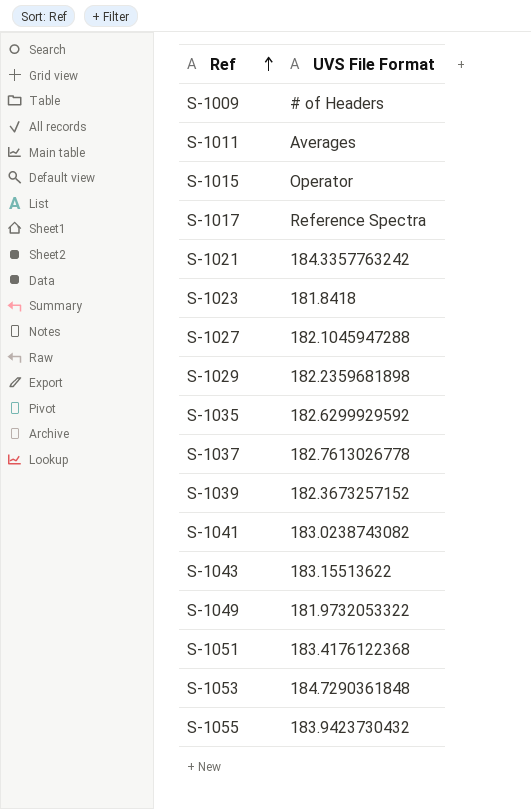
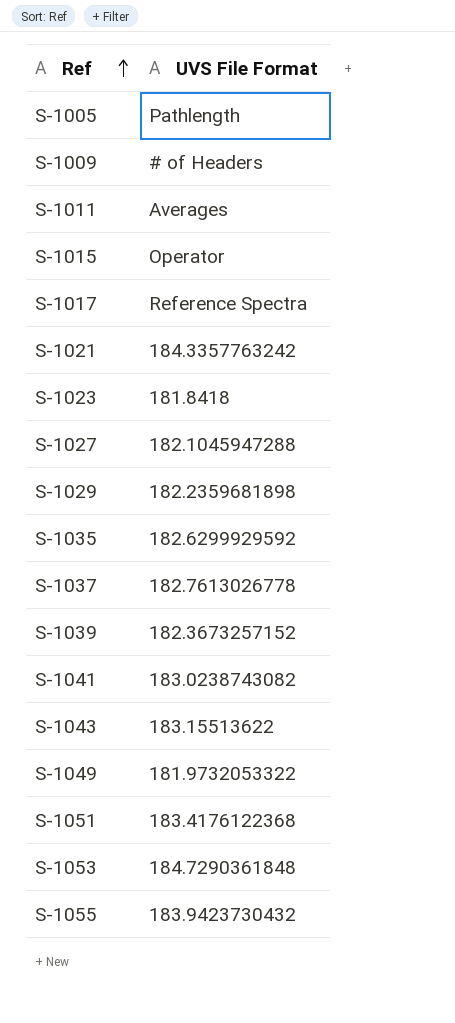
row S-1005: none -> Pathlength

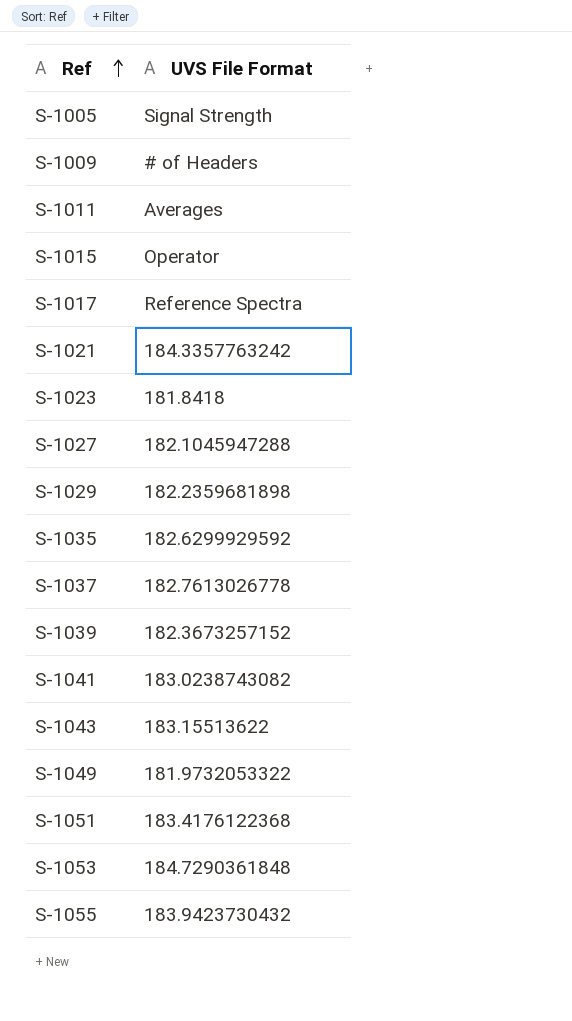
S-1005 | UVS File Format: Pathlength -> Signal Strength

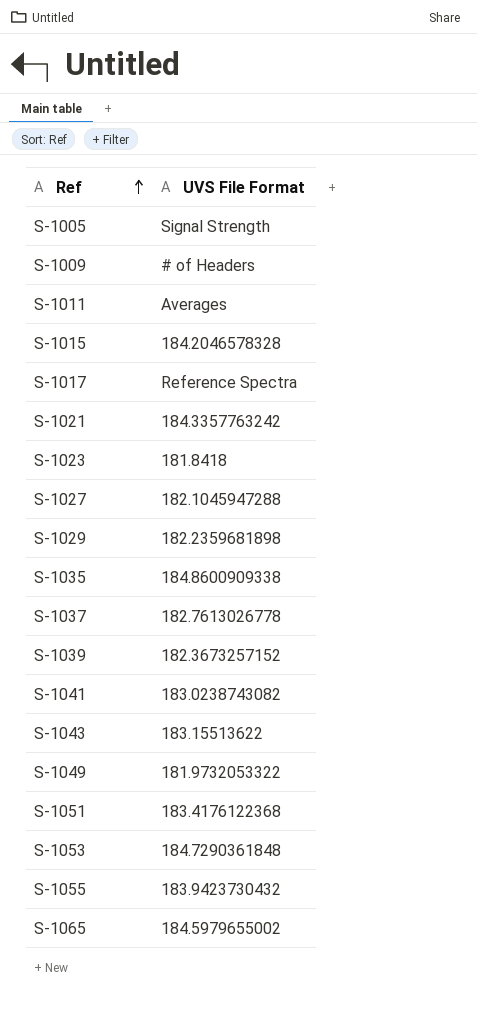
S-1015 | UVS File Format: Operator -> 184.2046578328
S-1035 | UVS File Format: 182.6299929592 -> 184.8600909338
row S-1065: none -> 184.5979655002

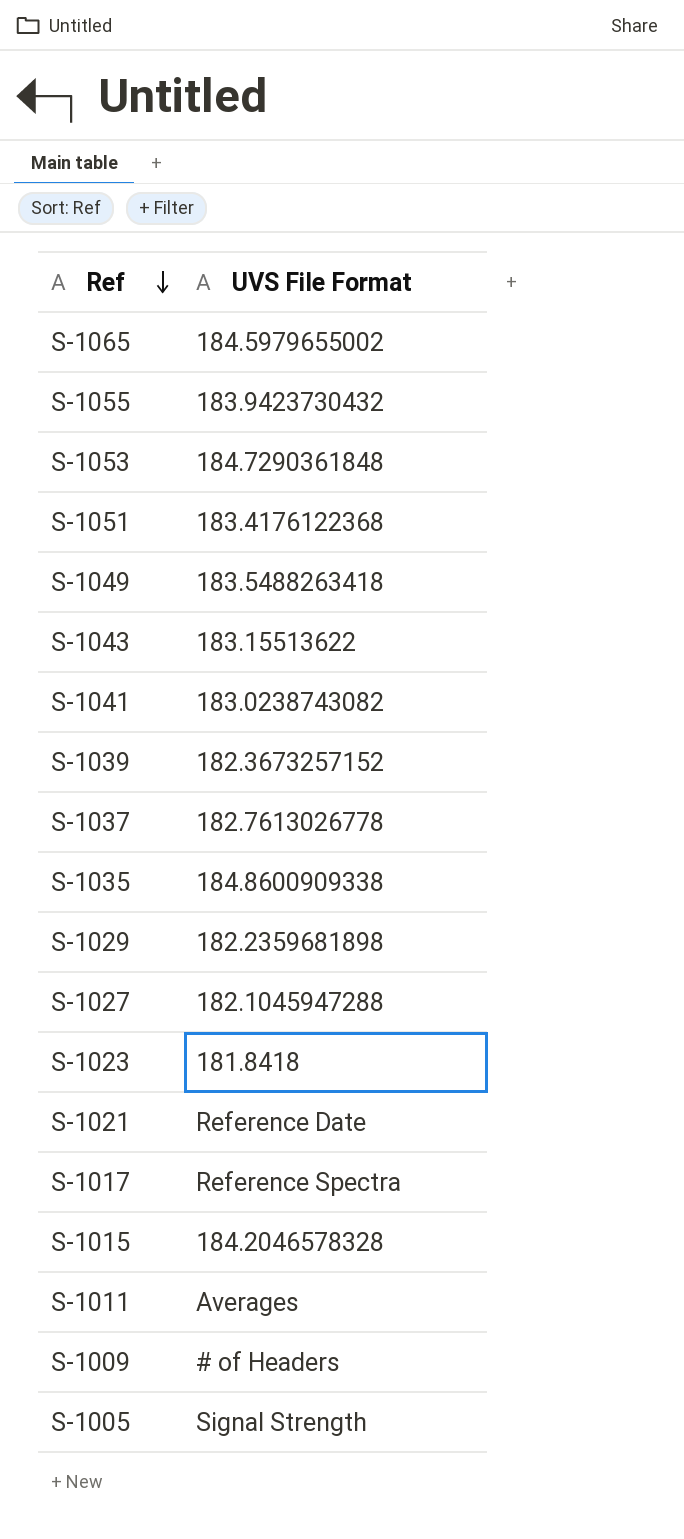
row order: Ref ascending -> Ref descending
S-1049 | UVS File Format: 181.9732053322 -> 183.5488263418
S-1021 | UVS File Format: 184.3357763242 -> Reference Date

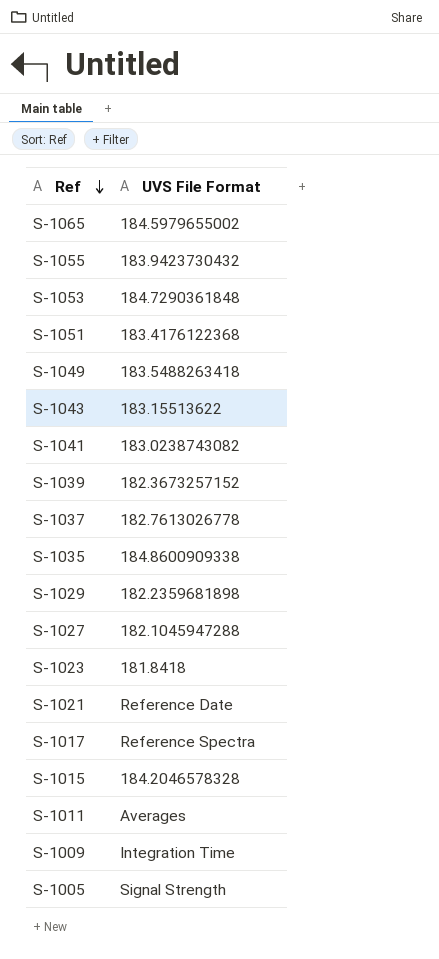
S-1009 | UVS File Format: # of Headers -> Integration Time

